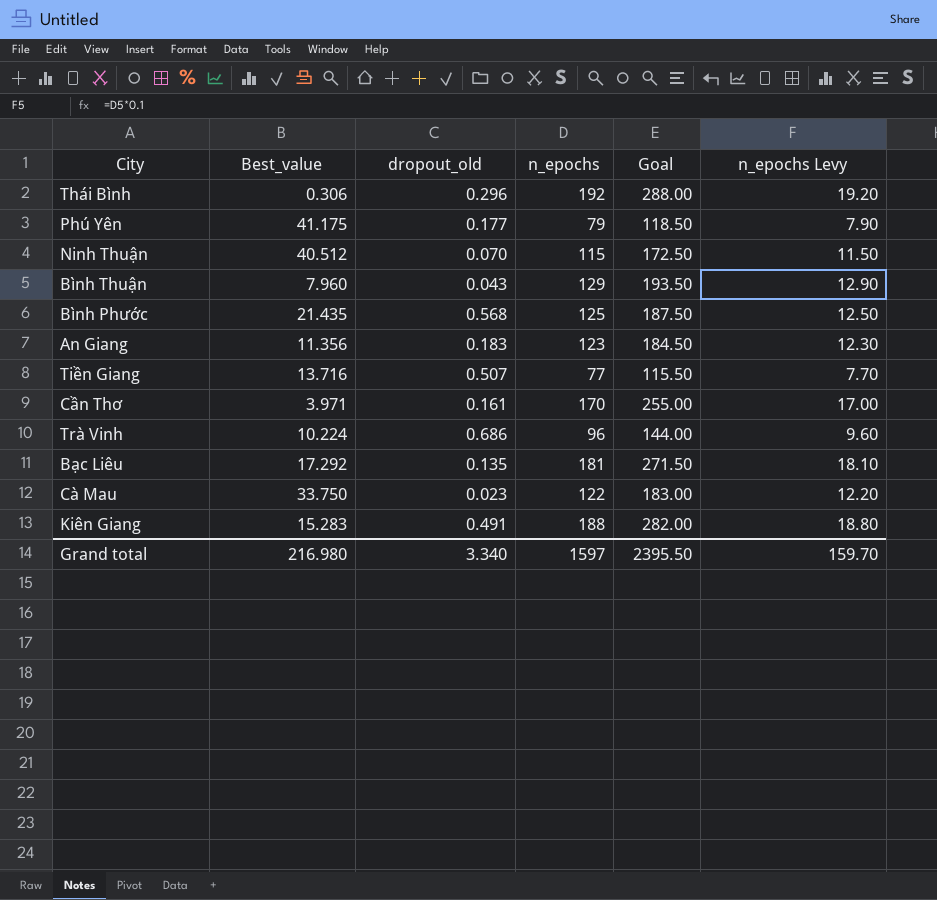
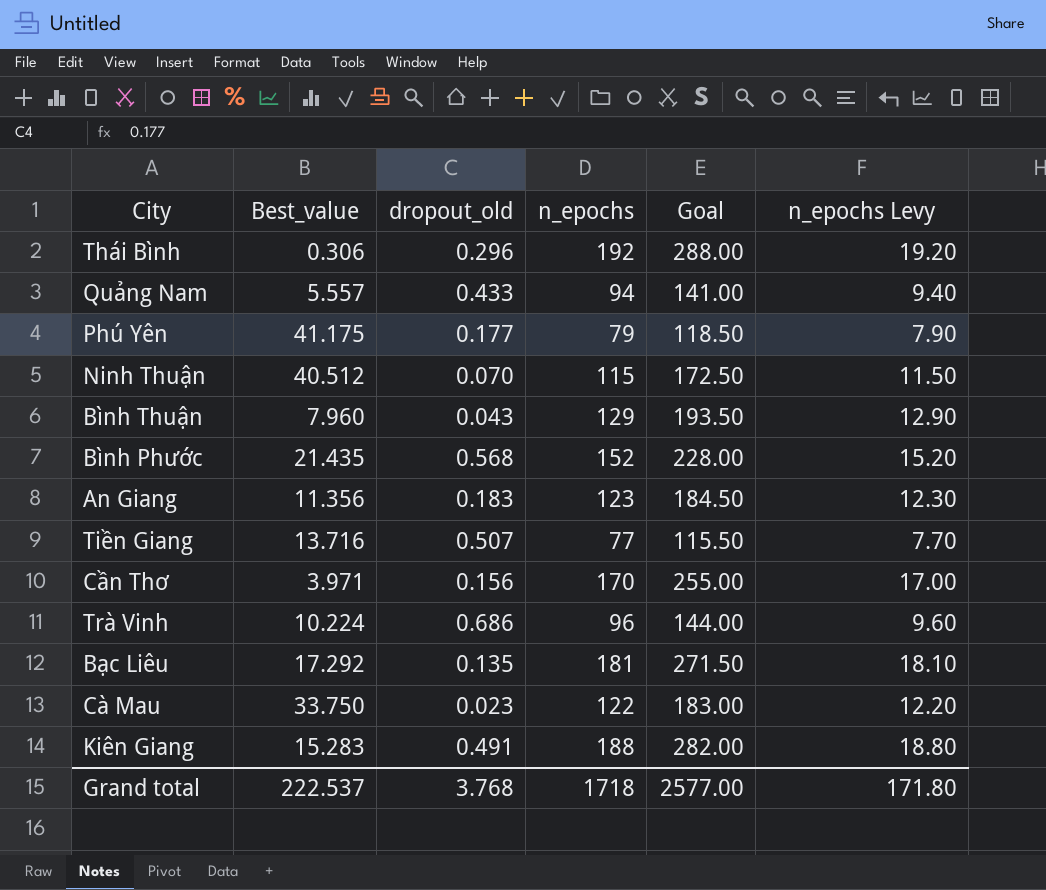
row Quảng Nam: none -> 5.557 | 0.433 | 94 | 141.00 | 9.40
Bình Phước | n_epochs: 125 -> 152
Bình Phước | Goal: 187.50 -> 228.00
Bình Phước | n_epochs Levy: 12.50 -> 15.20
Cần Thơ | dropout_old: 0.161 -> 0.156
Grand total | Best_value: 216.980 -> 222.537
Grand total | dropout_old: 3.340 -> 3.768
Grand total | n_epochs: 1597 -> 1718
Grand total | Goal: 2395.50 -> 2577.00
Grand total | n_epochs Levy: 159.70 -> 171.80

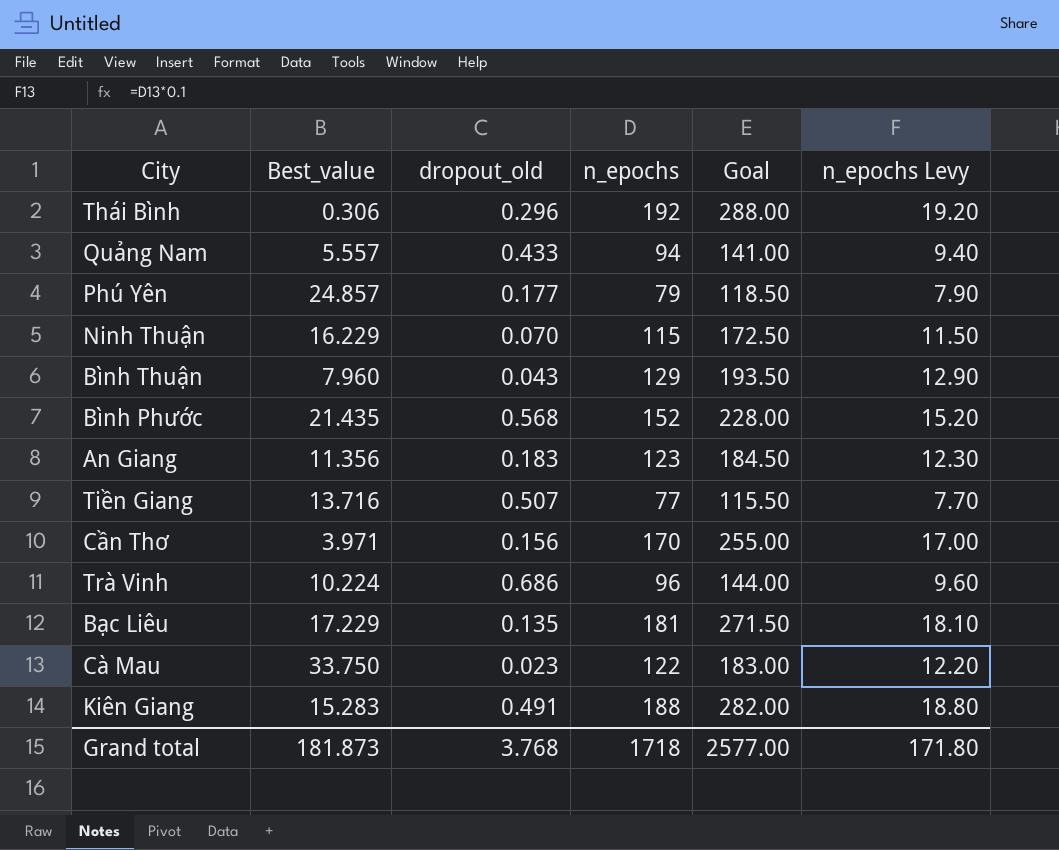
Phú Yên | Best_value: 41.175 -> 24.857
Ninh Thuận | Best_value: 40.512 -> 16.229
Bạc Liêu | Best_value: 17.292 -> 17.229
Grand total | Best_value: 222.537 -> 181.873

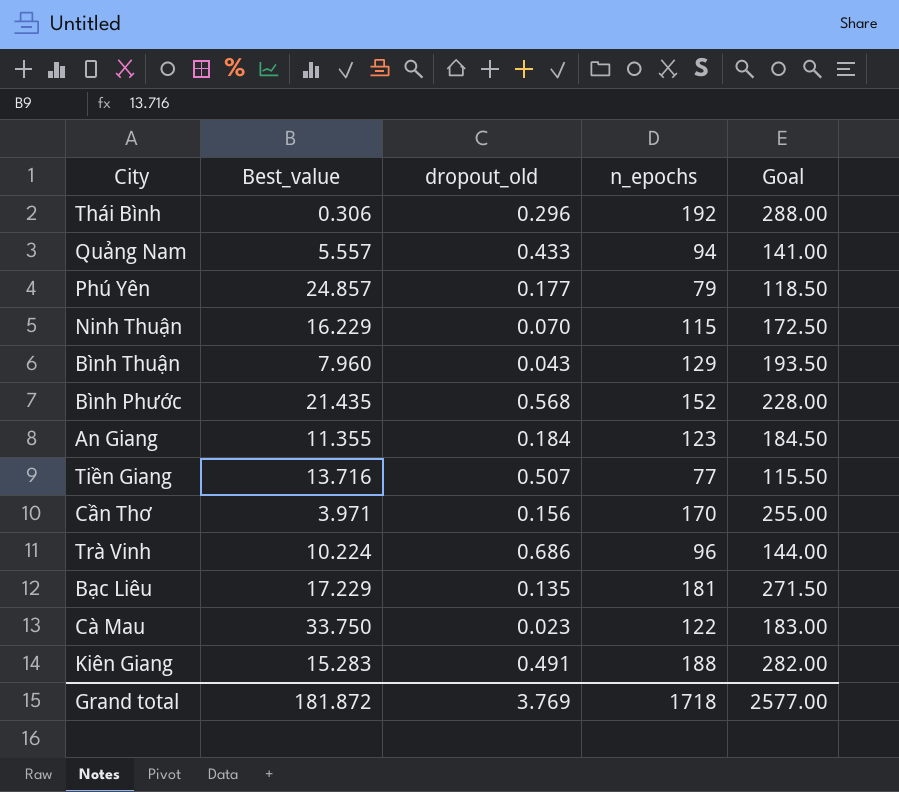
column n_epochs Levy | formula: [n_epochs] * 0.1 -> none
An Giang | Best_value: 11.356 -> 11.355
An Giang | dropout_old: 0.183 -> 0.184
Grand total | Best_value: 181.873 -> 181.872
Grand total | dropout_old: 3.768 -> 3.769

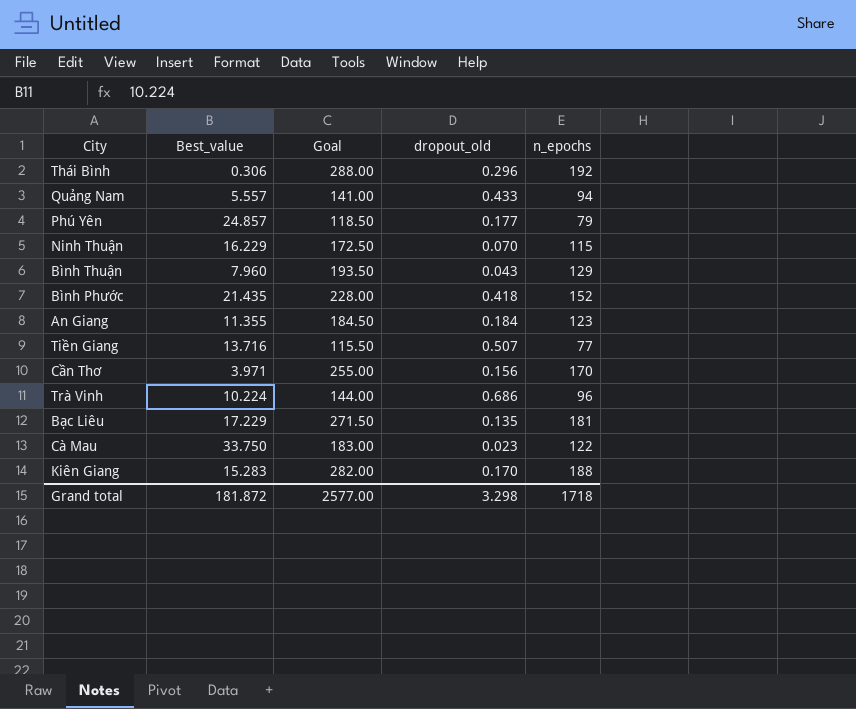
column Goal | position: 5 -> 3
Bình Phước | dropout_old: 0.568 -> 0.418
Kiên Giang | dropout_old: 0.491 -> 0.170
Grand total | dropout_old: 3.769 -> 3.298

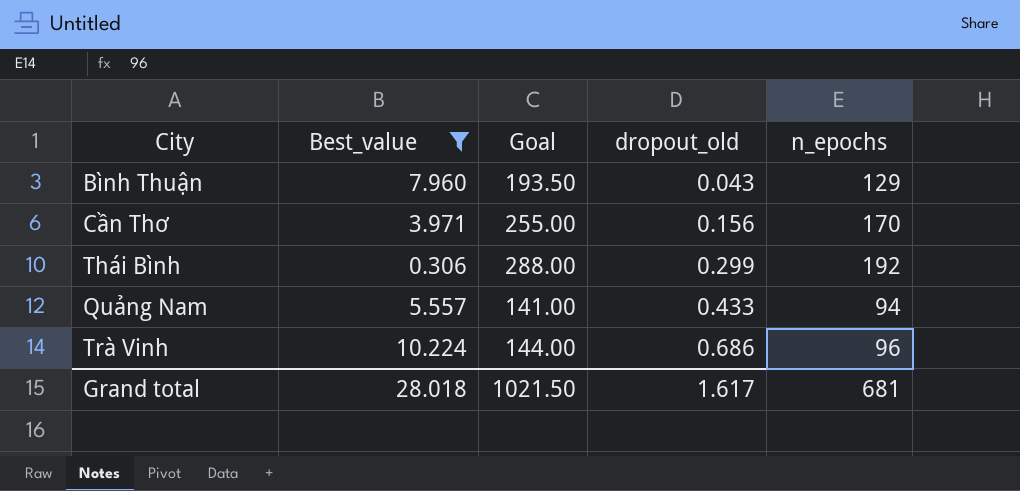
filter: none -> Best_value <= 10.224
row order: none -> dropout_old ascending
Thái Bình | dropout_old: 0.296 -> 0.299
Grand total | Best_value: 181.872 -> 28.018
Grand total | Goal: 2577.00 -> 1021.50
Grand total | dropout_old: 3.298 -> 1.617
Grand total | n_epochs: 1718 -> 681

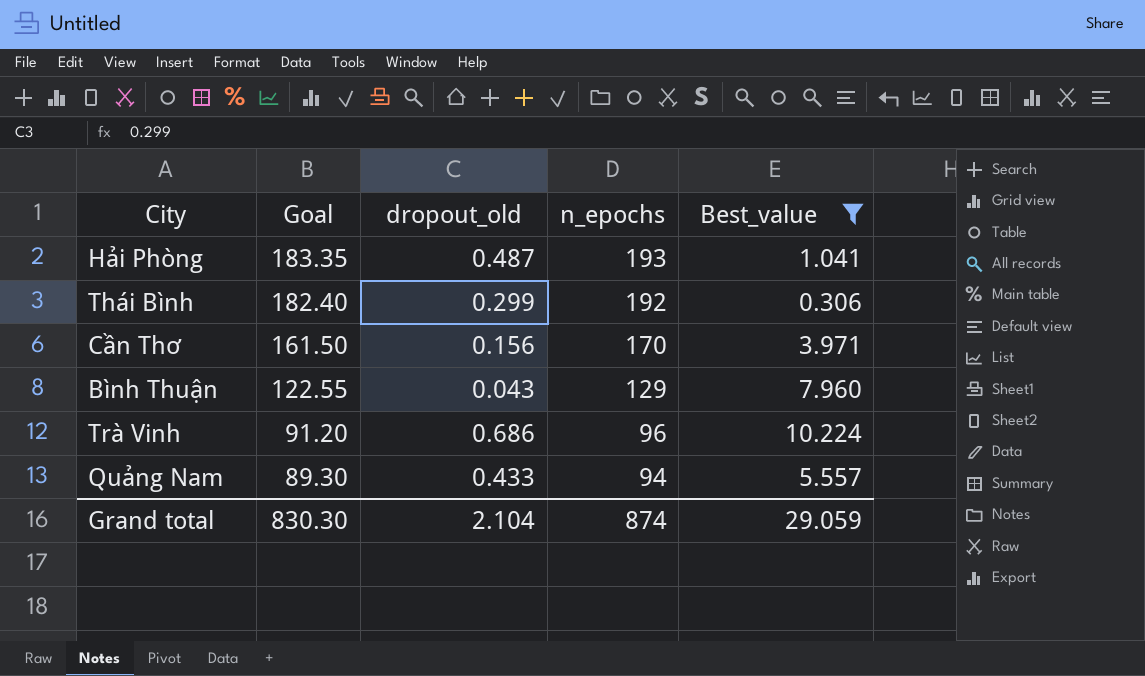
row order: dropout_old ascending -> Goal descending
column Goal | formula: [n_epochs] * 1.5 -> [n_epochs] * 0.95
column Best_value | position: 2 -> 5
row Hải Phòng: none -> 183.35 | 0.487 | 193 | 1.041
Grand total | Goal: 1021.50 -> 830.30
Grand total | dropout_old: 1.617 -> 2.104
Grand total | n_epochs: 681 -> 874
Grand total | Best_value: 28.018 -> 29.059

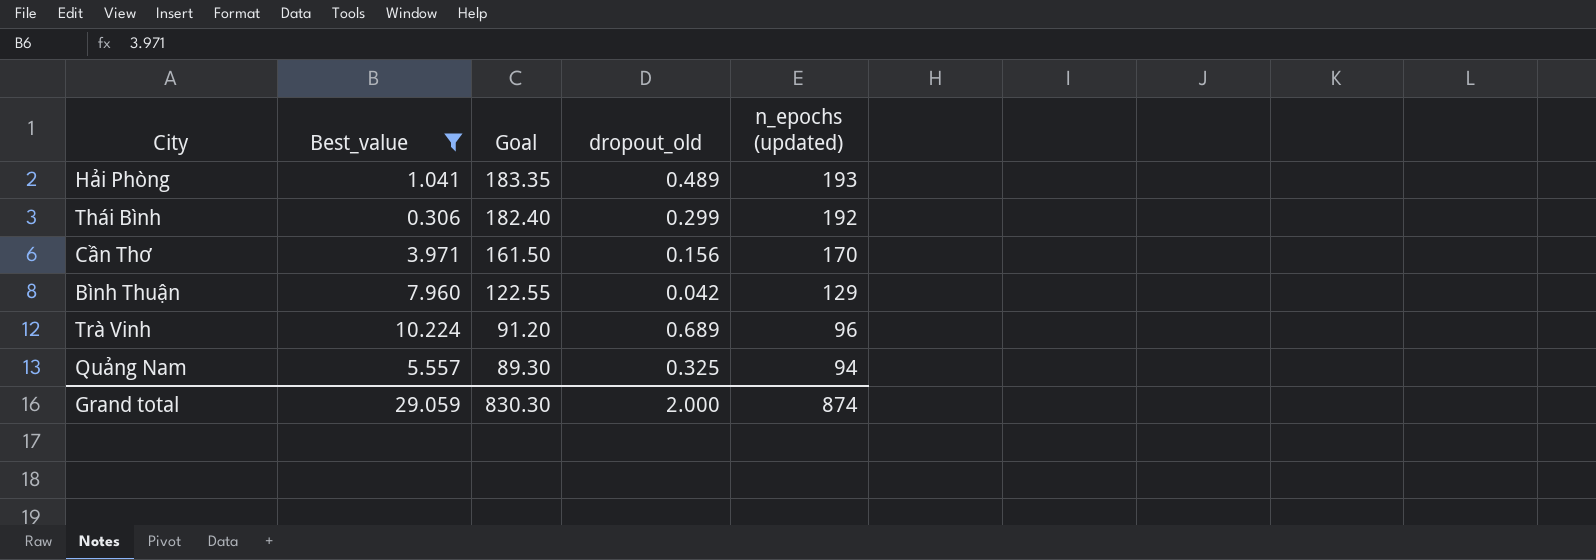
column Best_value | position: 5 -> 2
column name: n_epochs -> n_epochs (updated)
Hải Phòng | dropout_old: 0.487 -> 0.489
Bình Thuận | dropout_old: 0.043 -> 0.042
Trà Vinh | dropout_old: 0.686 -> 0.689
Quảng Nam | dropout_old: 0.433 -> 0.325
Grand total | dropout_old: 2.104 -> 2.000

